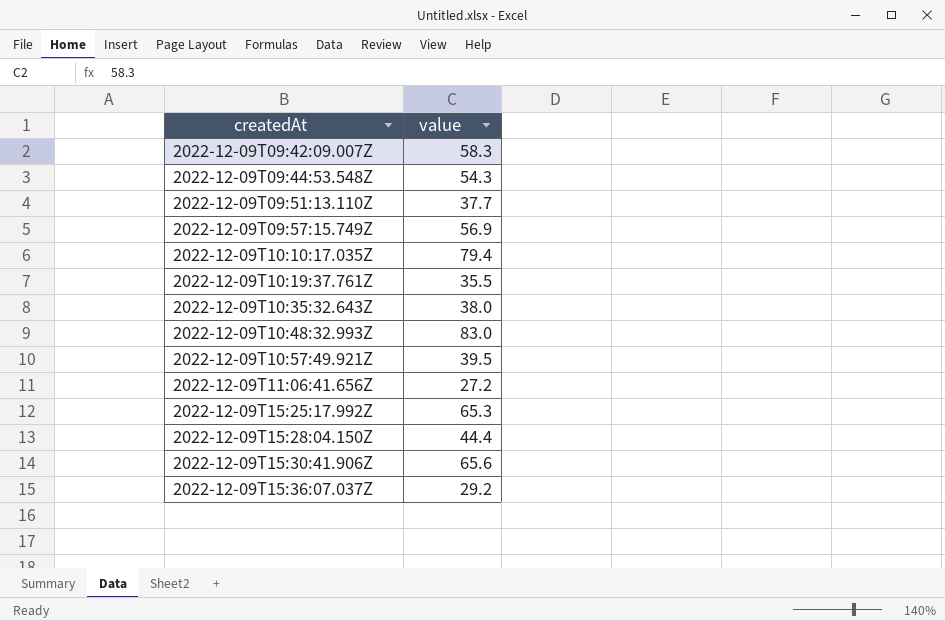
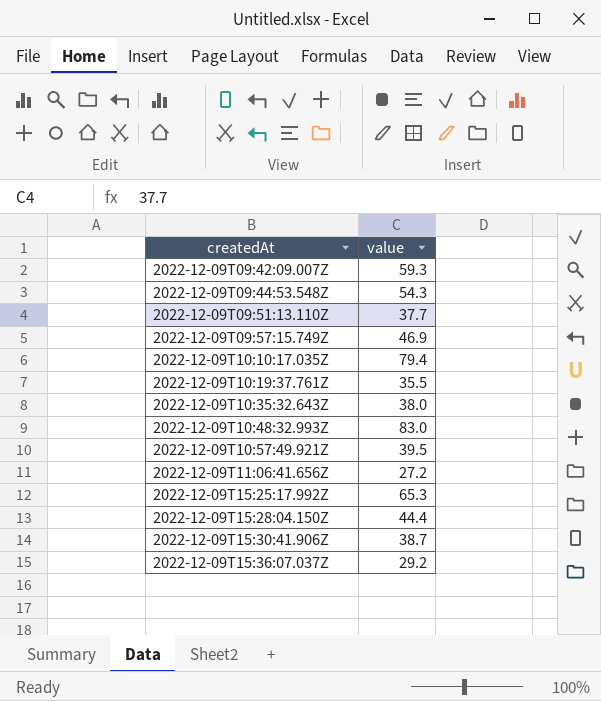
2022-12-09T09:42:09.007Z | value: 58.3 -> 59.3
2022-12-09T09:57:15.749Z | value: 56.9 -> 46.9
2022-12-09T15:30:41.906Z | value: 65.6 -> 38.7

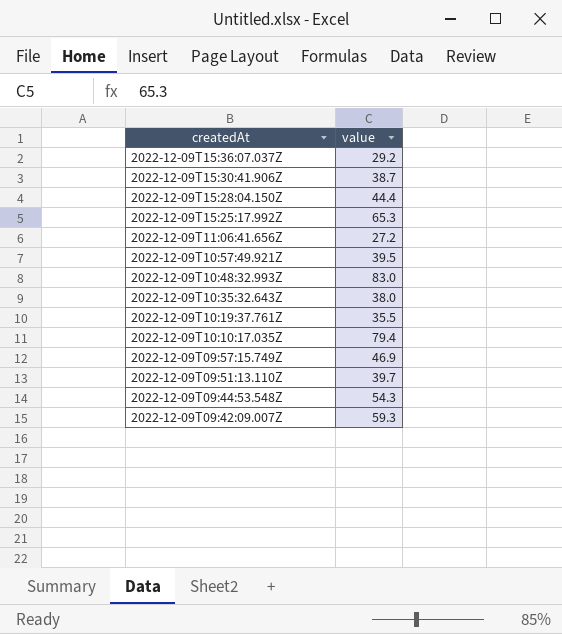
row order: createdAt ascending -> createdAt descending
2022-12-09T09:51:13.110Z | value: 37.7 -> 39.7

